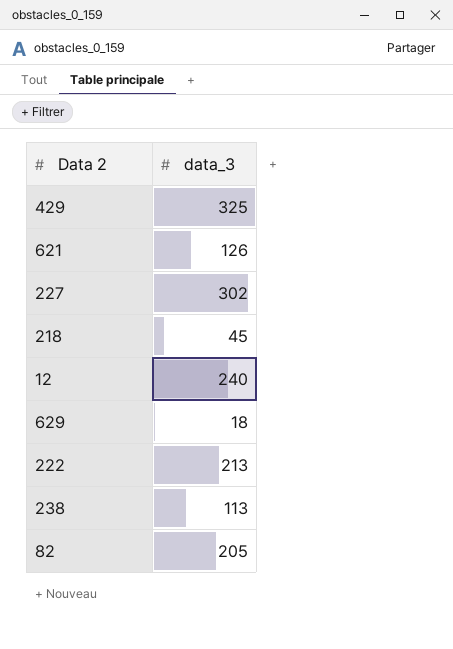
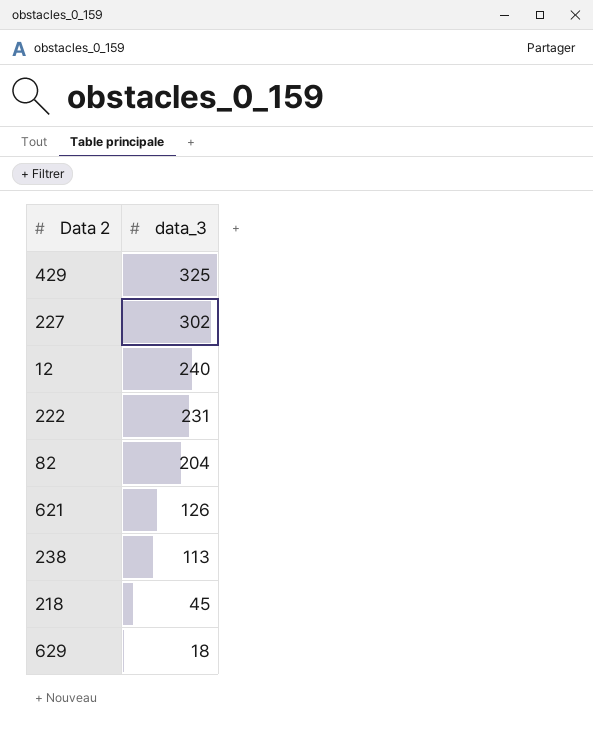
row order: none -> data_3 descending
222 | data_3: 213 -> 231
82 | data_3: 205 -> 204

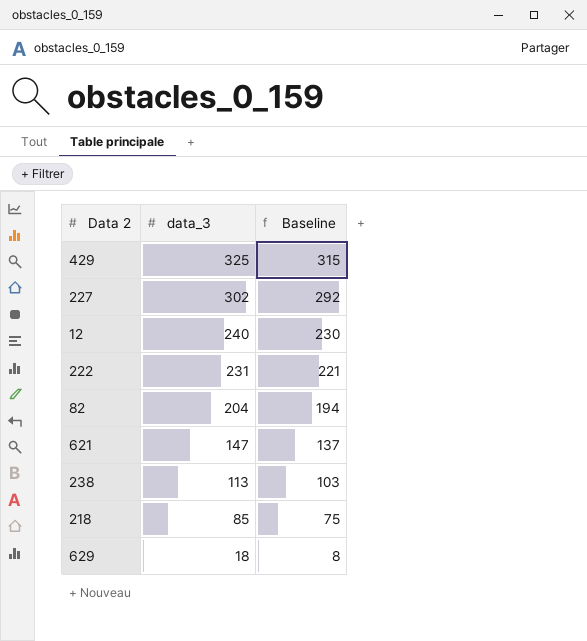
column Baseline | formula: none -> [data_3] - 10
621 | data_3: 126 -> 147
218 | data_3: 45 -> 85

